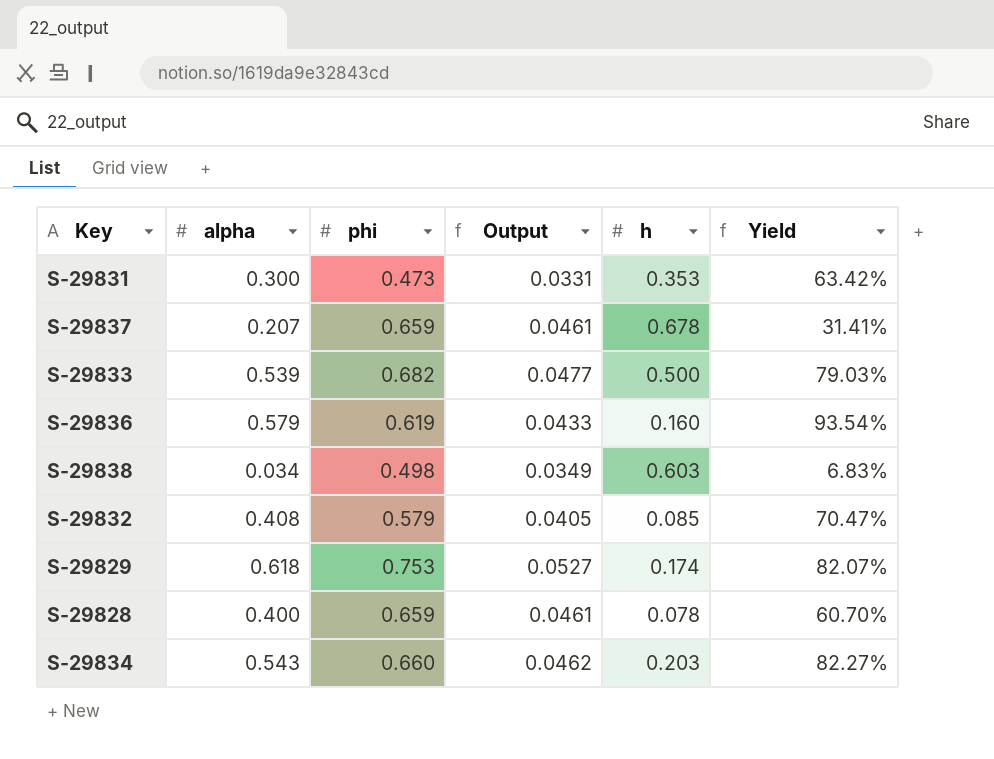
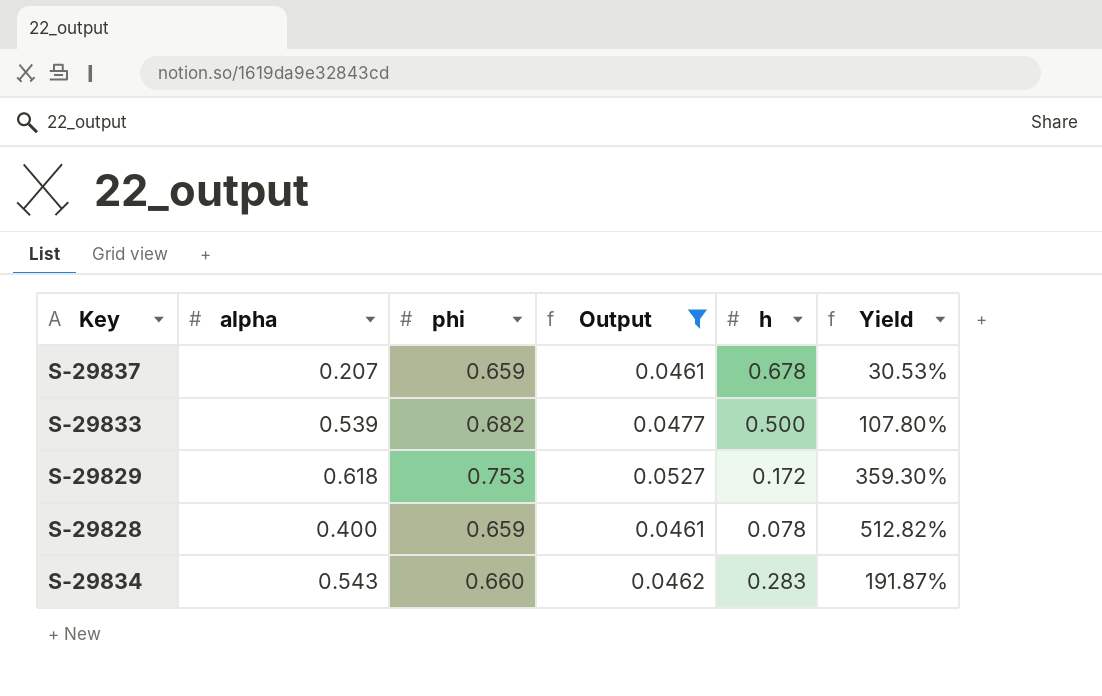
filter: none -> Output >= 0.0461
column Yield | formula: [alpha] / [phi] -> [alpha] / [h]
S-29829 | h: 0.174 -> 0.172
S-29834 | h: 0.203 -> 0.283

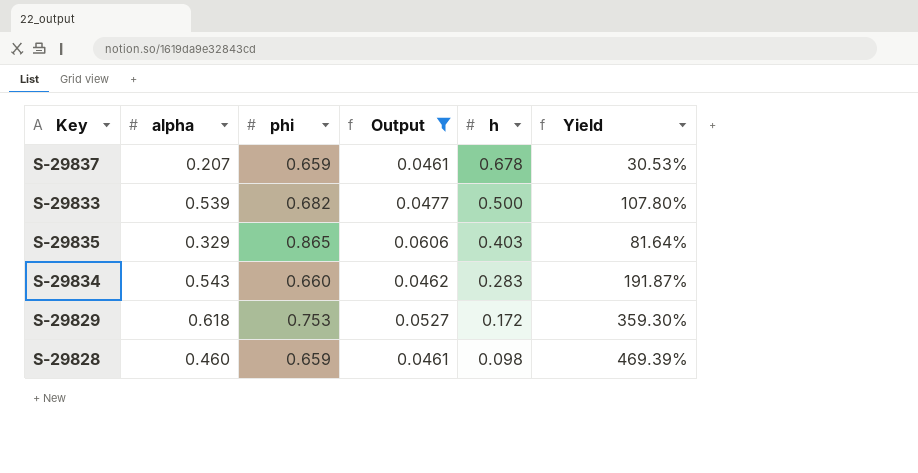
row order: none -> h descending
row S-29835: none -> 0.329 | 0.865 | 0.0606 | 0.403 | 81.64%
S-29828 | alpha: 0.400 -> 0.460
S-29828 | h: 0.078 -> 0.098
S-29828 | Yield: 512.82% -> 469.39%

